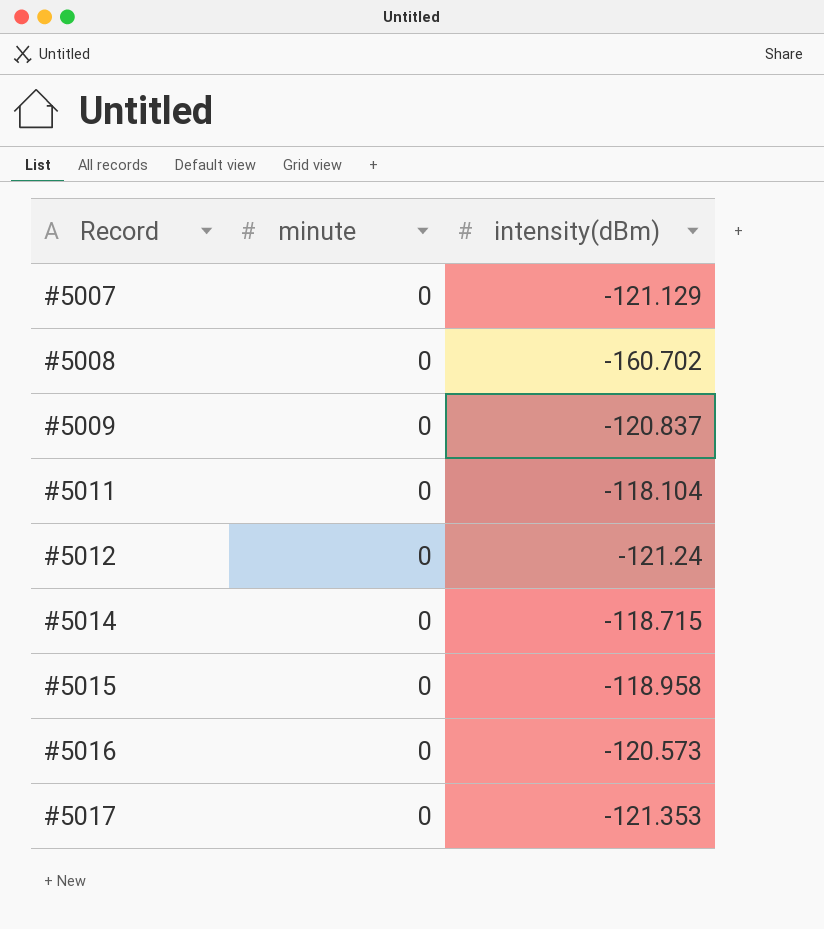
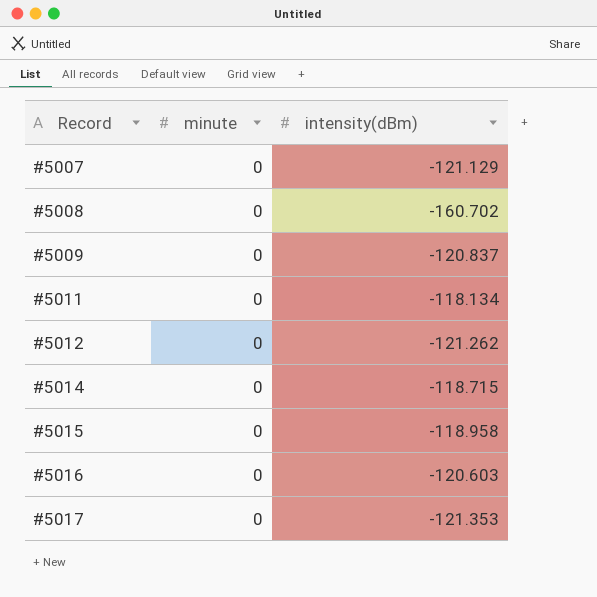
#5011 | intensity(dBm): -118.104 -> -118.134
#5012 | intensity(dBm): -121.24 -> -121.262
#5016 | intensity(dBm): -120.573 -> -120.603

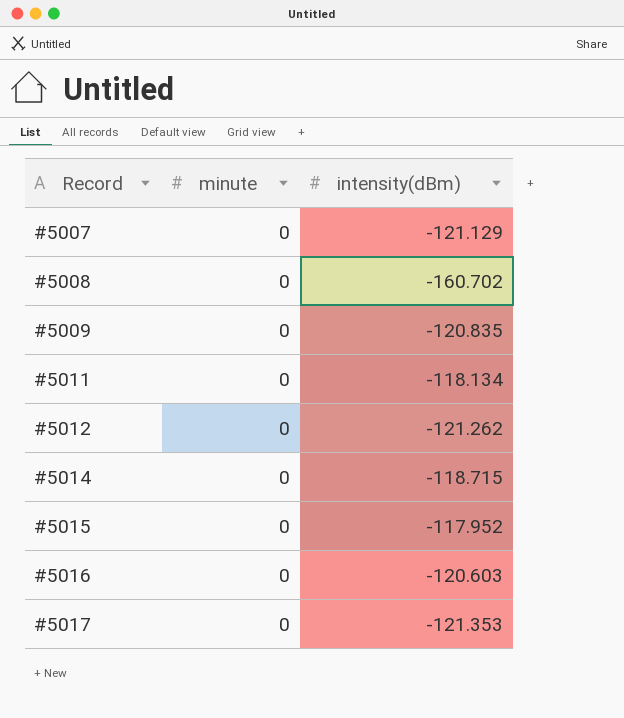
#5009 | intensity(dBm): -120.837 -> -120.835
#5015 | intensity(dBm): -118.958 -> -117.952

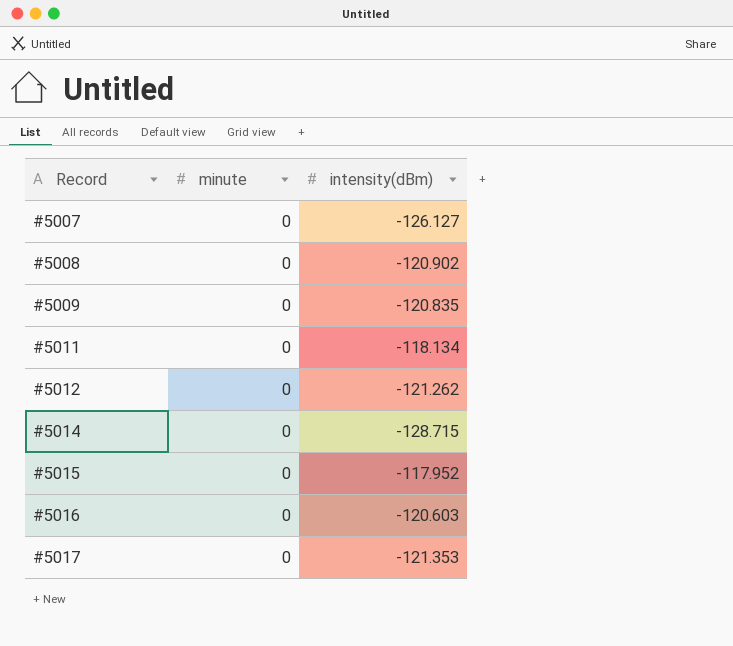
#5007 | intensity(dBm): -121.129 -> -126.127
#5008 | intensity(dBm): -160.702 -> -120.902
#5014 | intensity(dBm): -118.715 -> -128.715

